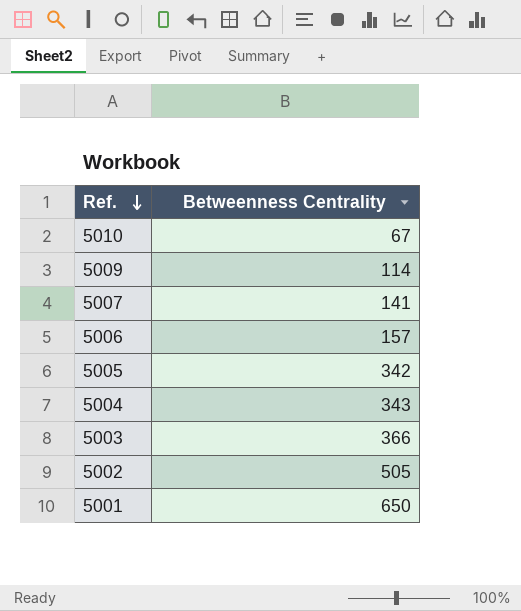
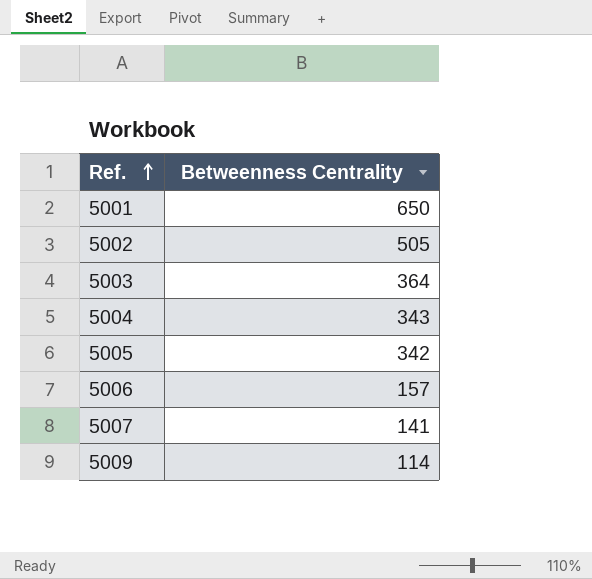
row order: Ref. descending -> Ref. ascending
row 5010: 67 -> none
5003 | Betweenness Centrality: 366 -> 364

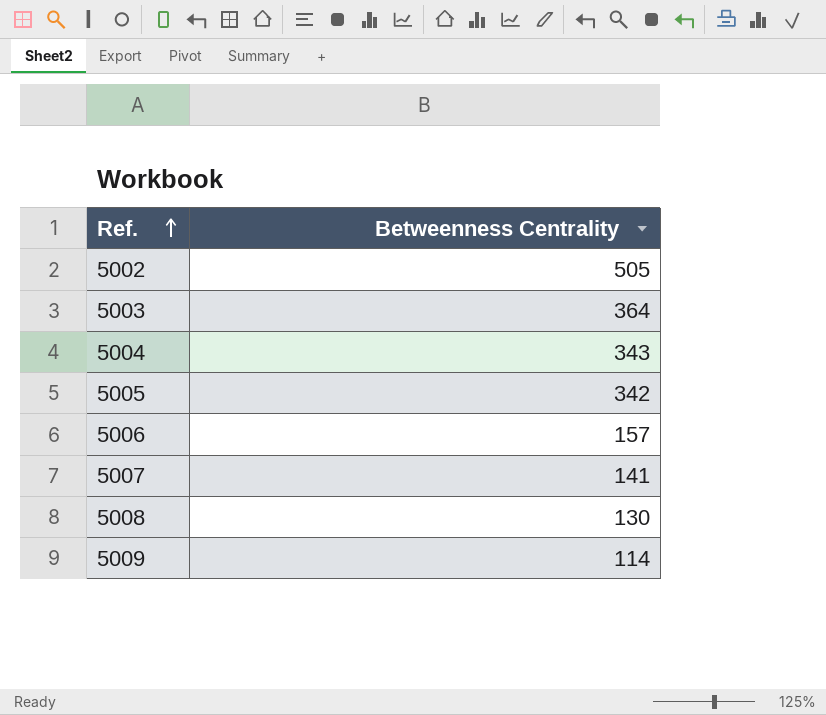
row 5001: 650 -> none
row 5008: none -> 130

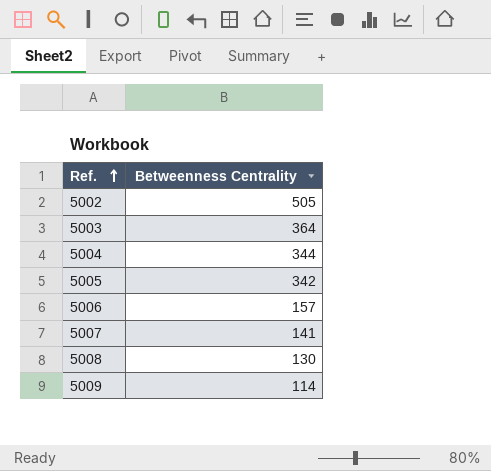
5004 | Betweenness Centrality: 343 -> 344

